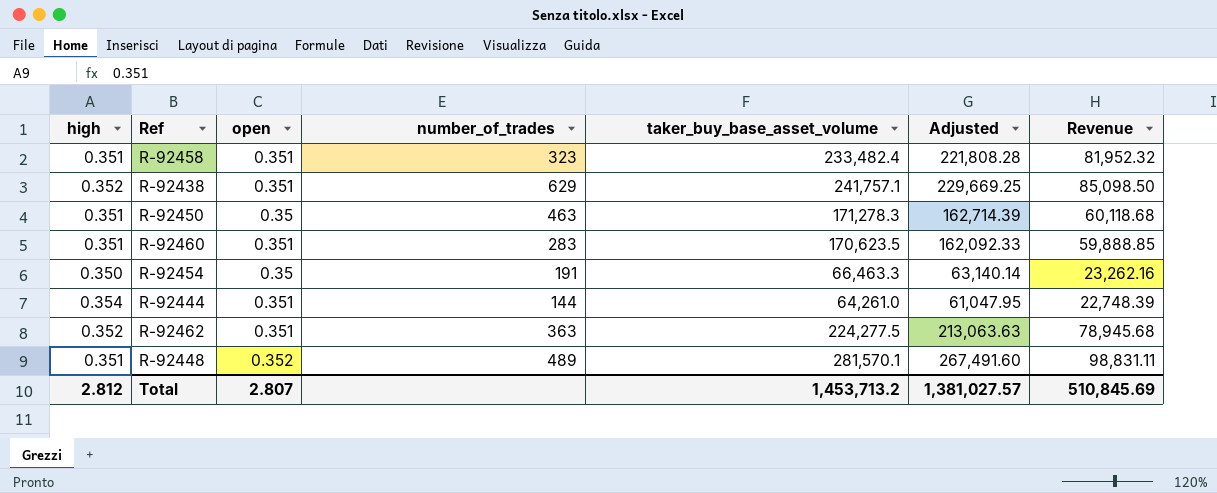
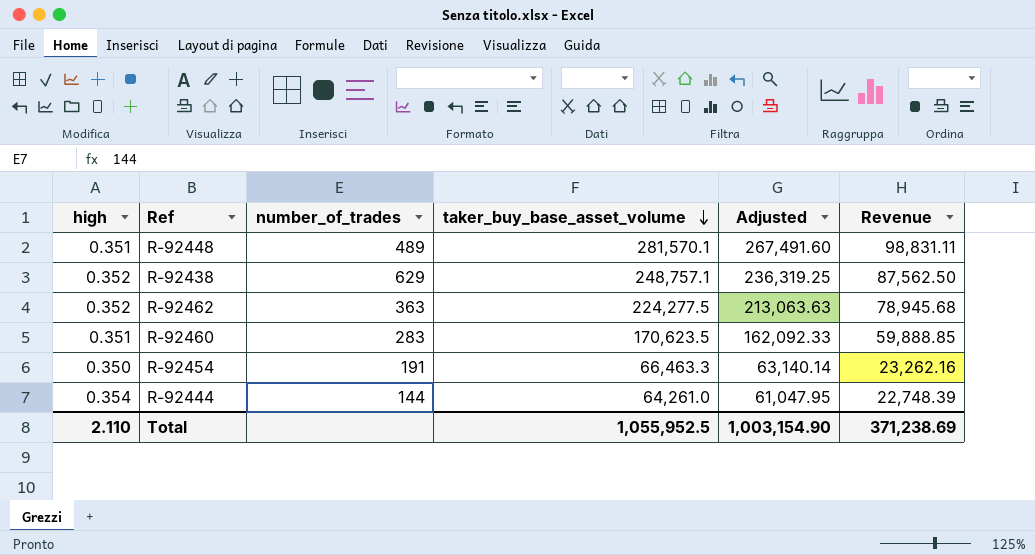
row order: none -> taker_buy_base_asset_volume descending
column open | position: 3 -> none
row R-92458: 0.351 | 0.351 | 323 | 233,482.4 | 221,808.28 | 81,952.32 -> none
row R-92450: 0.351 | 0.35 | 463 | 171,278.3 | 162,714.39 | 60,118.68 -> none
R-92438 | taker_buy_base_asset_volume: 241,757.1 -> 248,757.1
R-92438 | Adjusted: 229,669.25 -> 236,319.25
R-92438 | Revenue: 85,098.50 -> 87,562.50
Total | high: 2.812 -> 2.110
Total | taker_buy_base_asset_volume: 1,453,713.2 -> 1,055,952.5
Total | Adjusted: 1,381,027.57 -> 1,003,154.90
Total | Revenue: 510,845.69 -> 371,238.69

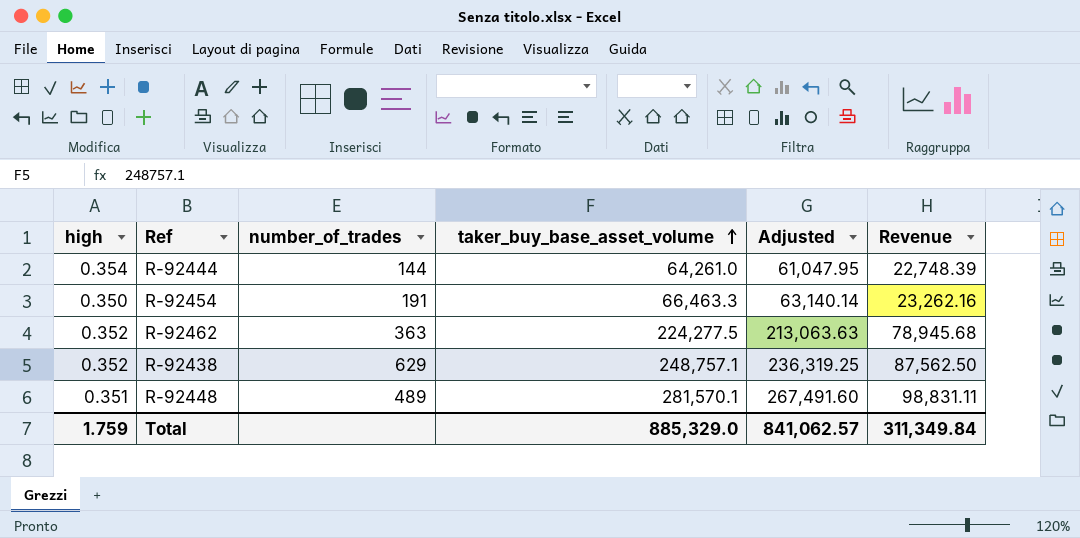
row order: taker_buy_base_asset_volume descending -> taker_buy_base_asset_volume ascending
row R-92460: 0.351 | 283 | 170,623.5 | 162,092.33 | 59,888.85 -> none
Total | high: 2.110 -> 1.759
Total | taker_buy_base_asset_volume: 1,055,952.5 -> 885,329.0
Total | Adjusted: 1,003,154.90 -> 841,062.57
Total | Revenue: 371,238.69 -> 311,349.84

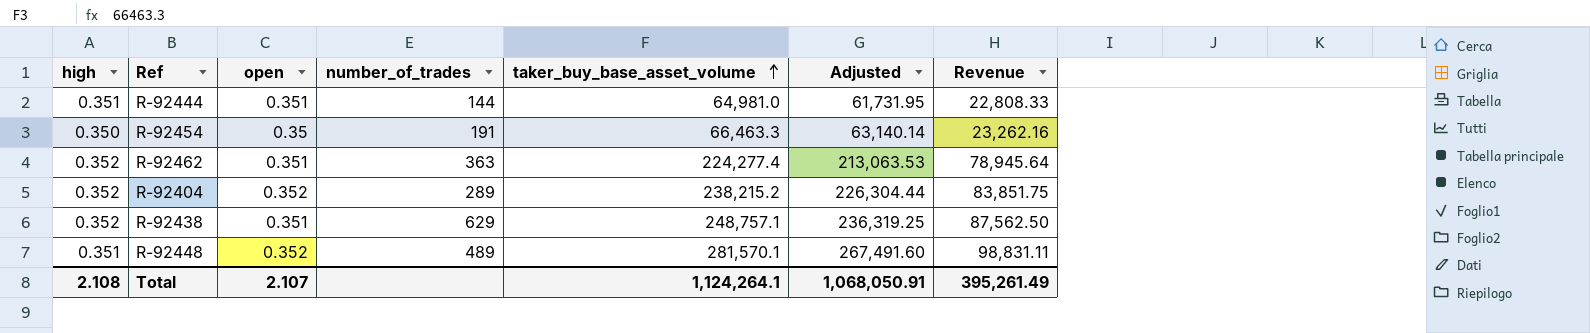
column open | position: none -> 3
R-92444 | high: 0.354 -> 0.351
R-92444 | taker_buy_base_asset_volume: 64,261.0 -> 64,981.0
R-92444 | Adjusted: 61,047.95 -> 61,731.95
R-92444 | Revenue: 22,748.39 -> 22,808.33
R-92462 | taker_buy_base_asset_volume: 224,277.5 -> 224,277.4
R-92462 | Adjusted: 213,063.63 -> 213,063.53
R-92462 | Revenue: 78,945.68 -> 78,945.64
row R-92404: none -> 0.352 | 0.352 | 289 | 238,215.2 | 226,304.44 | 83,851.75
Total | high: 1.759 -> 2.108
Total | taker_buy_base_asset_volume: 885,329.0 -> 1,124,264.1
Total | Adjusted: 841,062.57 -> 1,068,050.91
Total | Revenue: 311,349.84 -> 395,261.49

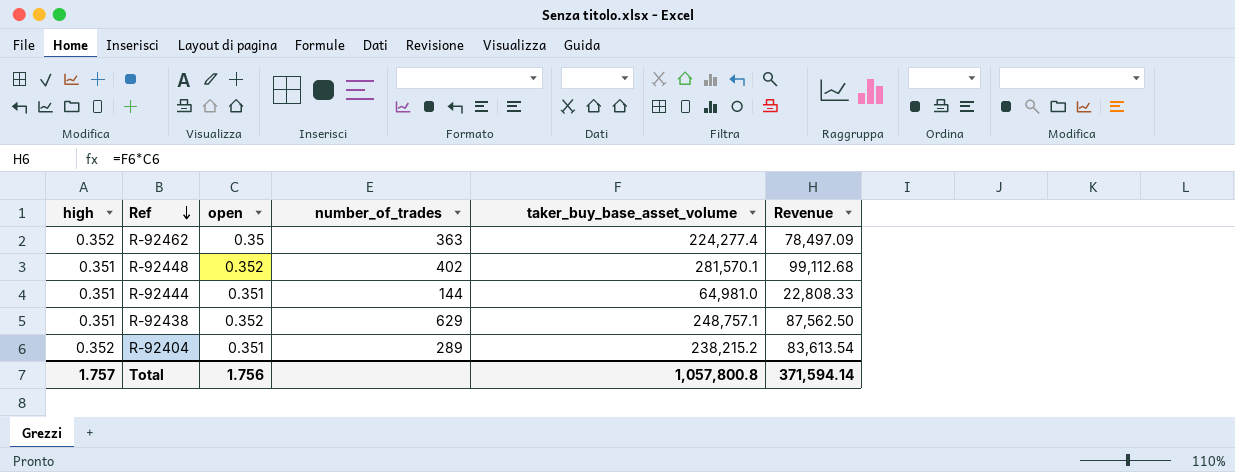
row order: taker_buy_base_asset_volume ascending -> Ref descending
column Adjusted | formula: [taker_buy_base_asset_volume] * 0.95 -> none
column Revenue | formula: [high] * [taker_buy_base_asset_volume] -> [open] * [taker_buy_base_asset_volume]
row R-92454: 0.350 | 0.35 | 191 | 66,463.3 | 63,140.14 | 23,262.16 -> none
R-92462 | open: 0.351 -> 0.35
R-92448 | number_of_trades: 489 -> 402
R-92438 | high: 0.352 -> 0.351
R-92438 | open: 0.351 -> 0.352
R-92404 | open: 0.352 -> 0.351
Total | high: 2.108 -> 1.757
Total | open: 2.107 -> 1.756
Total | taker_buy_base_asset_volume: 1,124,264.1 -> 1,057,800.8
Total | Revenue: 395,261.49 -> 371,594.14

